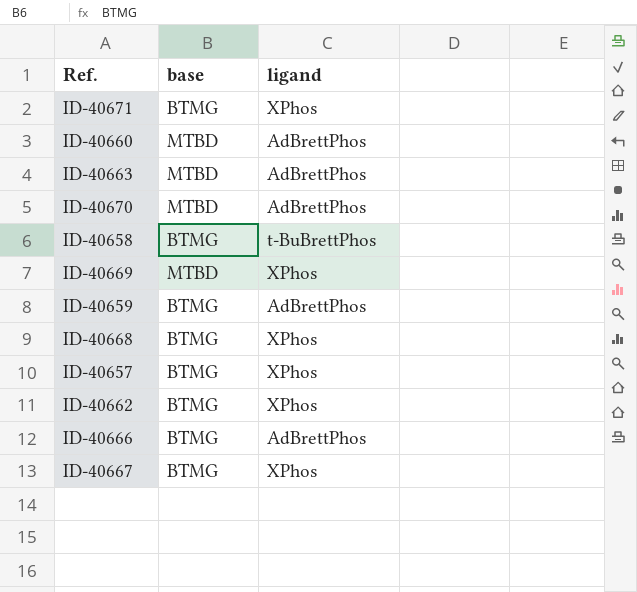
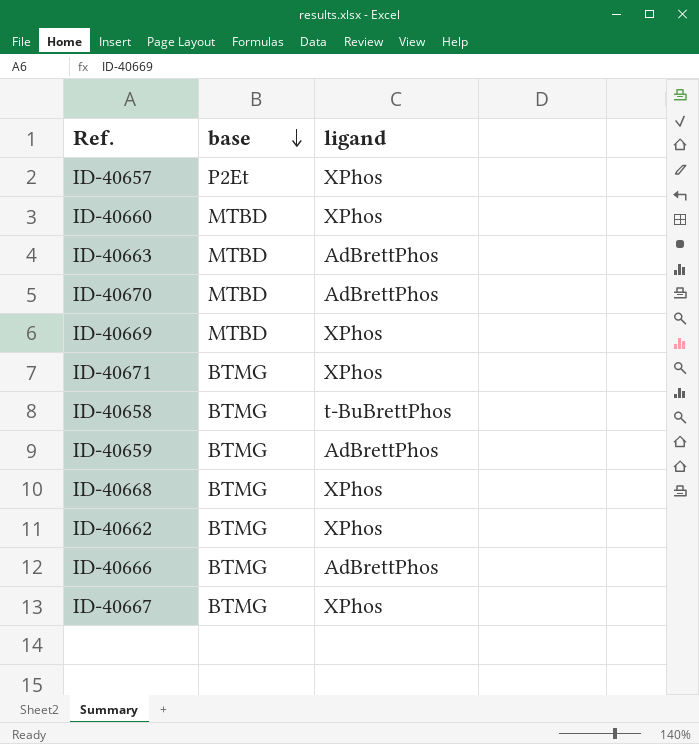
row order: none -> base descending
ID-40657 | base: BTMG -> P2Et
ID-40660 | ligand: AdBrettPhos -> XPhos

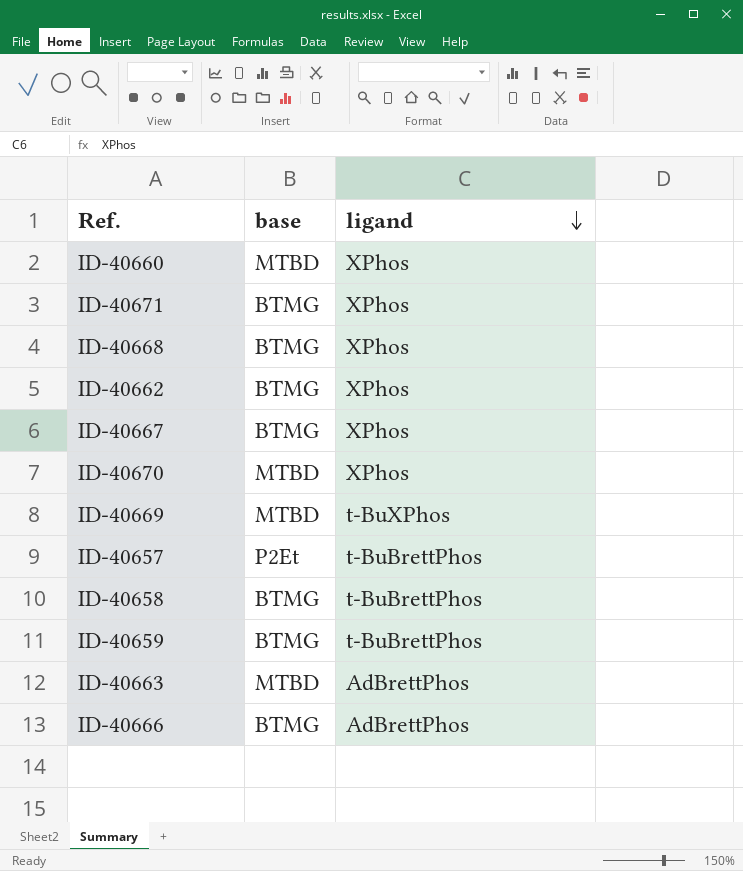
row order: base descending -> ligand descending
ID-40670 | ligand: AdBrettPhos -> XPhos
ID-40669 | ligand: XPhos -> t-BuXPhos
ID-40657 | ligand: XPhos -> t-BuBrettPhos
ID-40659 | ligand: AdBrettPhos -> t-BuBrettPhos

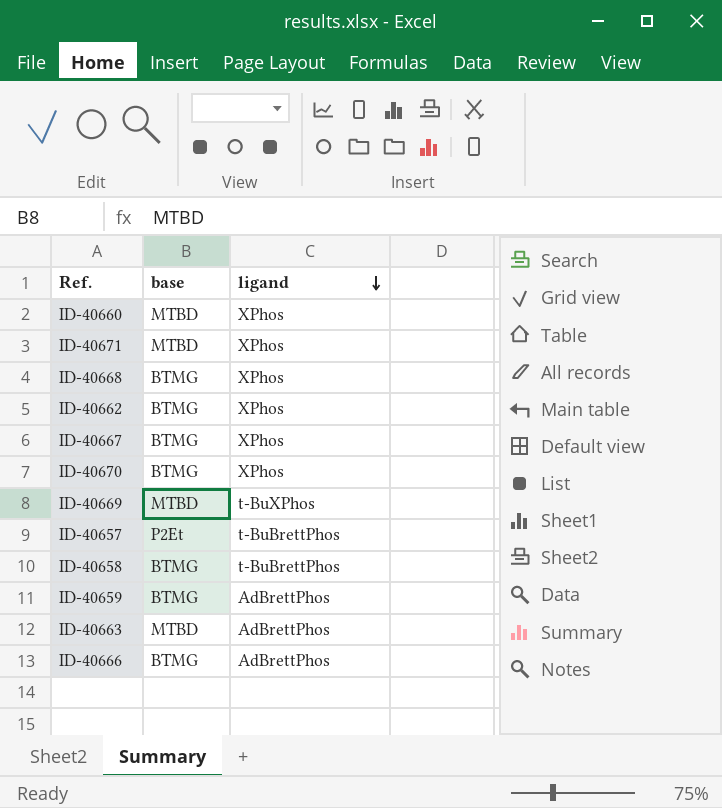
ID-40671 | base: BTMG -> MTBD
ID-40670 | base: MTBD -> BTMG
ID-40659 | ligand: t-BuBrettPhos -> AdBrettPhos

